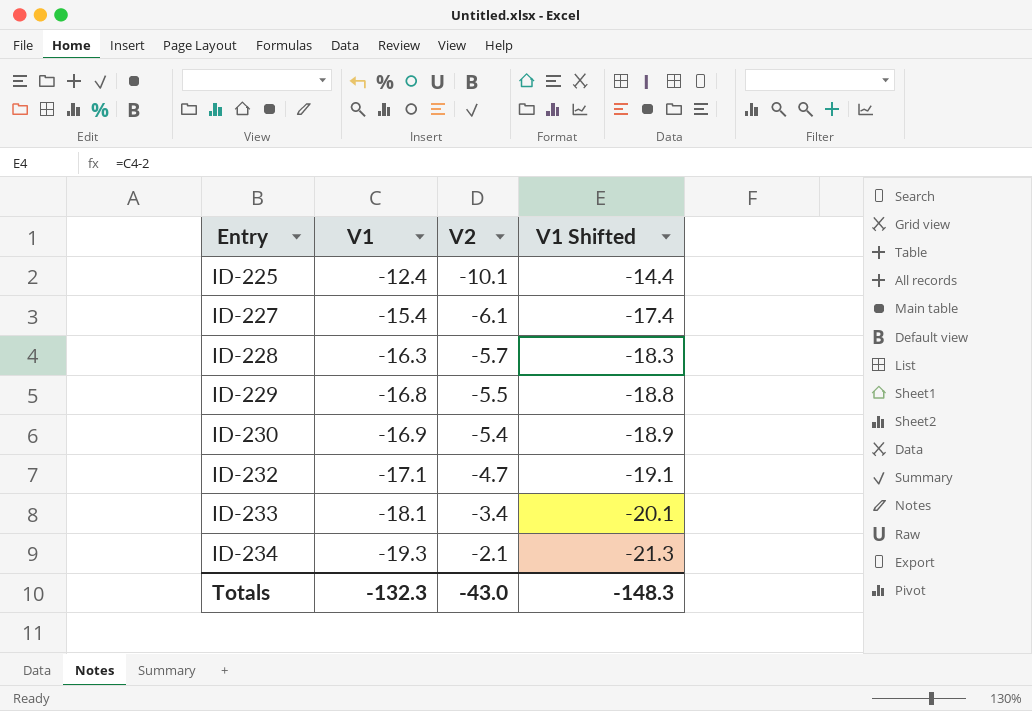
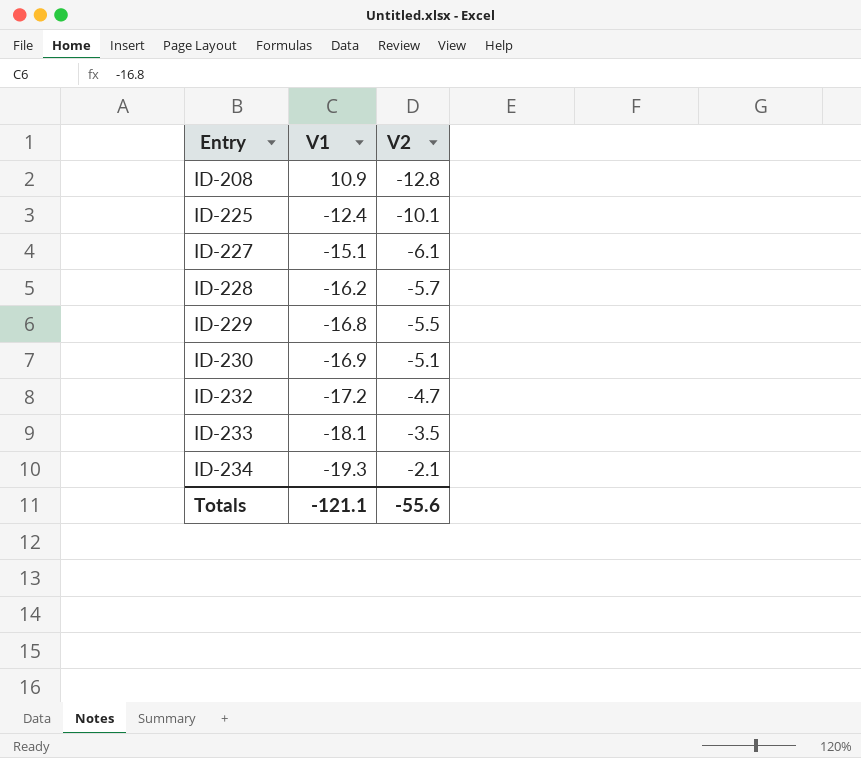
column V1 Shifted | formula: [V1] - 2 -> none
row ID-208: none -> 10.9 | -12.8
ID-227 | V1: -15.4 -> -15.1
ID-228 | V1: -16.3 -> -16.2
ID-230 | V2: -5.4 -> -5.1
ID-232 | V1: -17.1 -> -17.2
ID-233 | V2: -3.4 -> -3.5
Totals | V1: -132.3 -> -121.1
Totals | V2: -43.0 -> -55.6

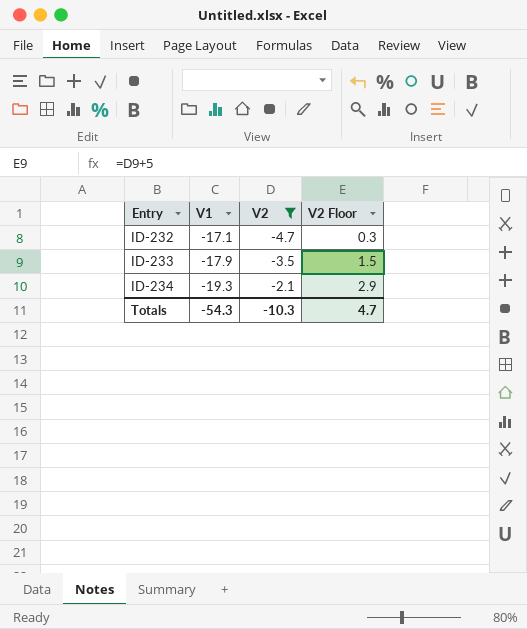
filter: none -> V2 >= -4.7
column V2 Floor | formula: none -> [V2] + 5
ID-232 | V1: -17.2 -> -17.1
ID-233 | V1: -18.1 -> -17.9
Totals | V1: -121.1 -> -54.3
Totals | V2: -55.6 -> -10.3

